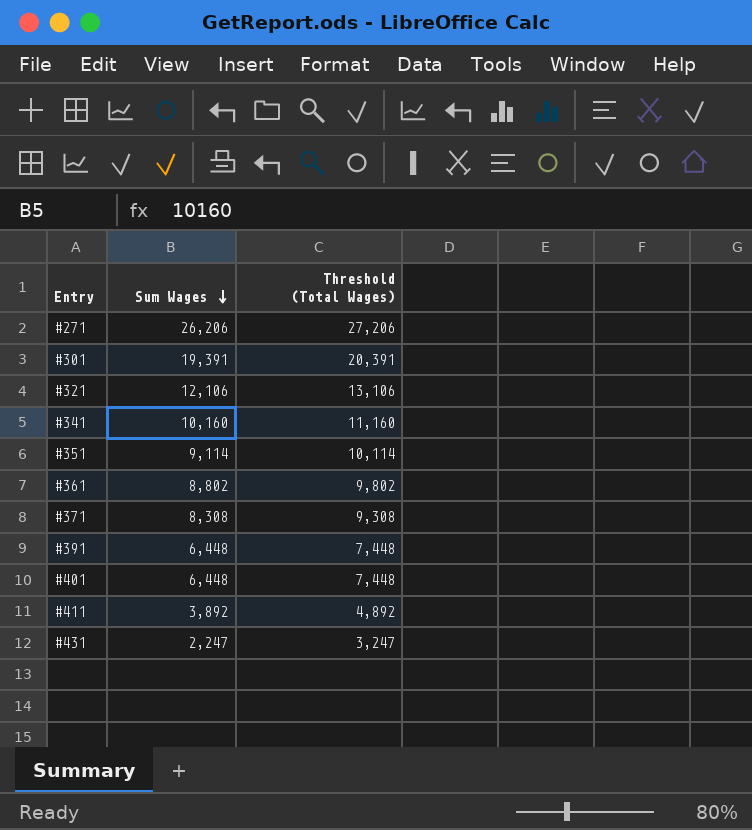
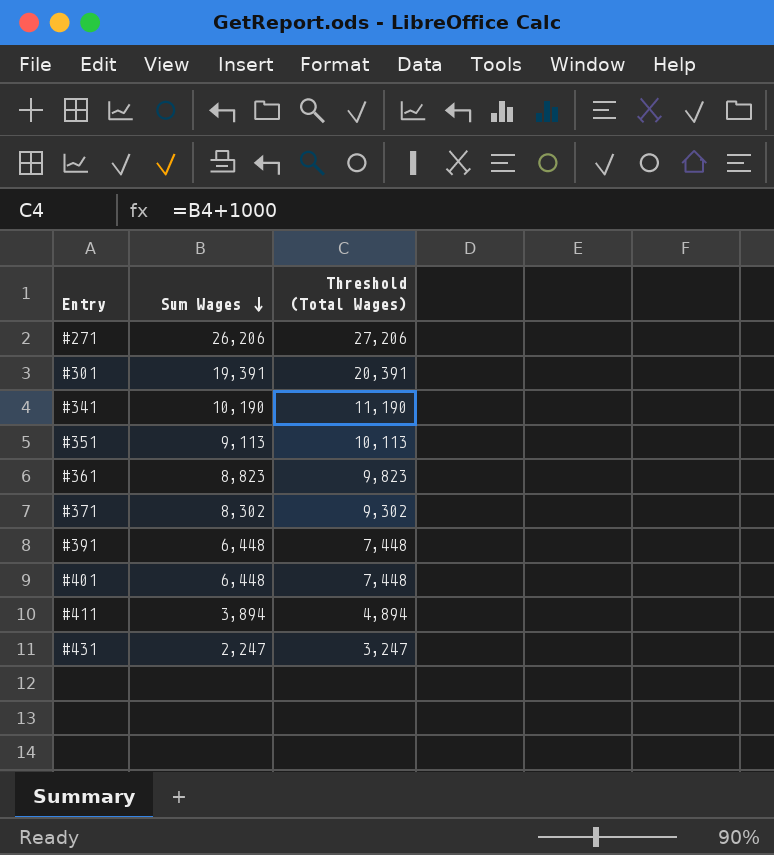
row #321: 12,106 | 13,106 -> none
#341 | Sum Wages: 10,160 -> 10,190
#341 | Threshold (Total Wages): 11,160 -> 11,190
#351 | Sum Wages: 9,114 -> 9,113
#351 | Threshold (Total Wages): 10,114 -> 10,113
#361 | Sum Wages: 8,802 -> 8,823
#361 | Threshold (Total Wages): 9,802 -> 9,823
#371 | Sum Wages: 8,308 -> 8,302
#371 | Threshold (Total Wages): 9,308 -> 9,302
#411 | Sum Wages: 3,892 -> 3,894
#411 | Threshold (Total Wages): 4,892 -> 4,894

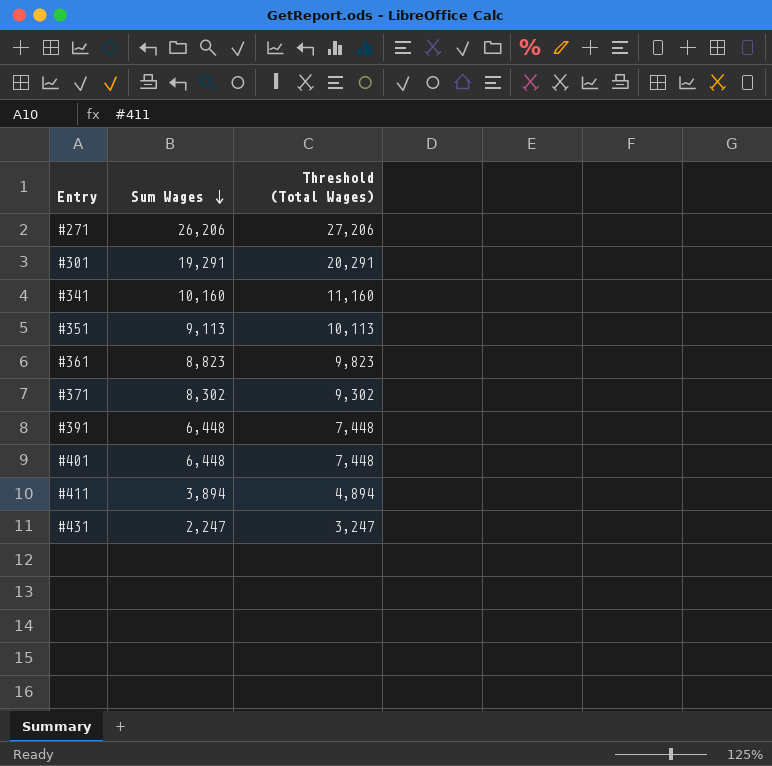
#301 | Sum Wages: 19,391 -> 19,291
#301 | Threshold (Total Wages): 20,391 -> 20,291
#341 | Sum Wages: 10,190 -> 10,160
#341 | Threshold (Total Wages): 11,190 -> 11,160

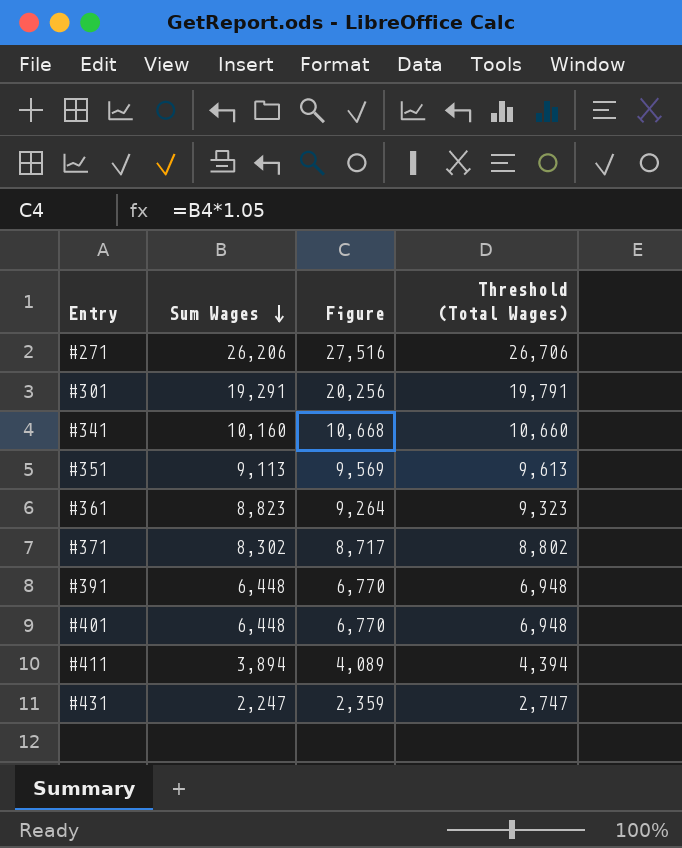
column Figure | formula: none -> [Sum Wages] * 1.05
column Threshold (Total Wages) | formula: [Sum Wages] + 1000 -> [Sum Wages] + 500

